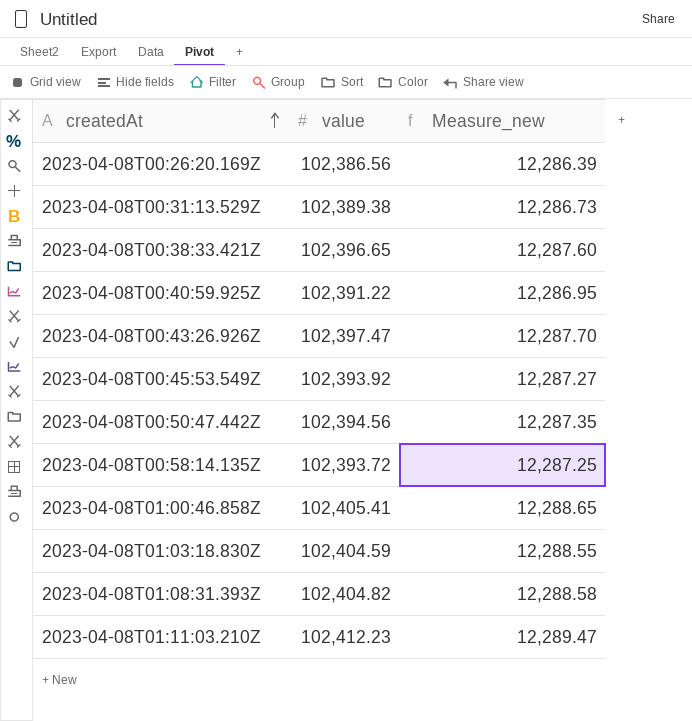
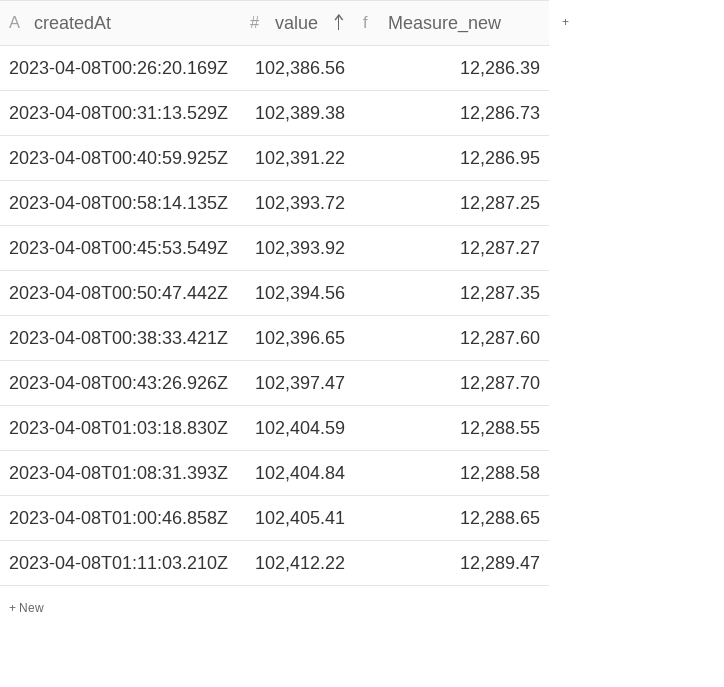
row order: createdAt ascending -> value ascending
2023-04-08T01:08:31.393Z | value: 102,404.82 -> 102,404.84
2023-04-08T01:11:03.210Z | value: 102,412.23 -> 102,412.22

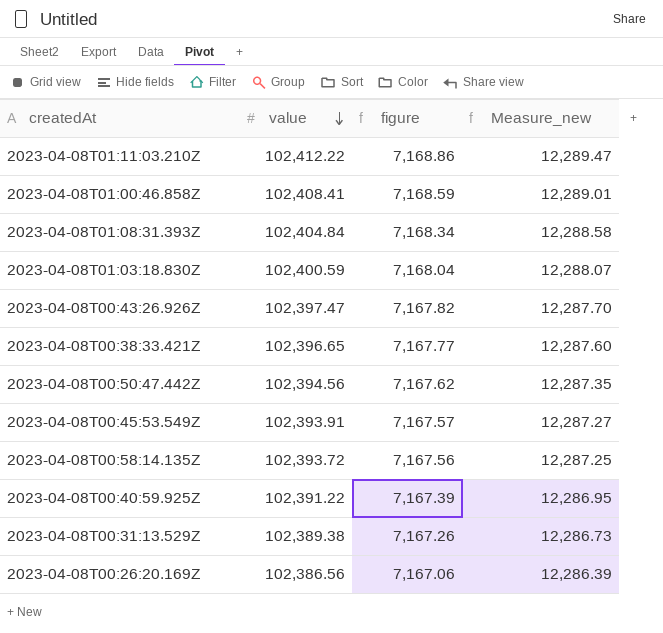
row order: value ascending -> value descending
column figure | formula: none -> [value] * 0.07
2023-04-08T01:00:46.858Z | value: 102,405.41 -> 102,408.41
2023-04-08T01:00:46.858Z | Measure_new: 12,288.65 -> 12,289.01
2023-04-08T01:03:18.830Z | value: 102,404.59 -> 102,400.59
2023-04-08T01:03:18.830Z | Measure_new: 12,288.55 -> 12,288.07
2023-04-08T00:45:53.549Z | value: 102,393.92 -> 102,393.91

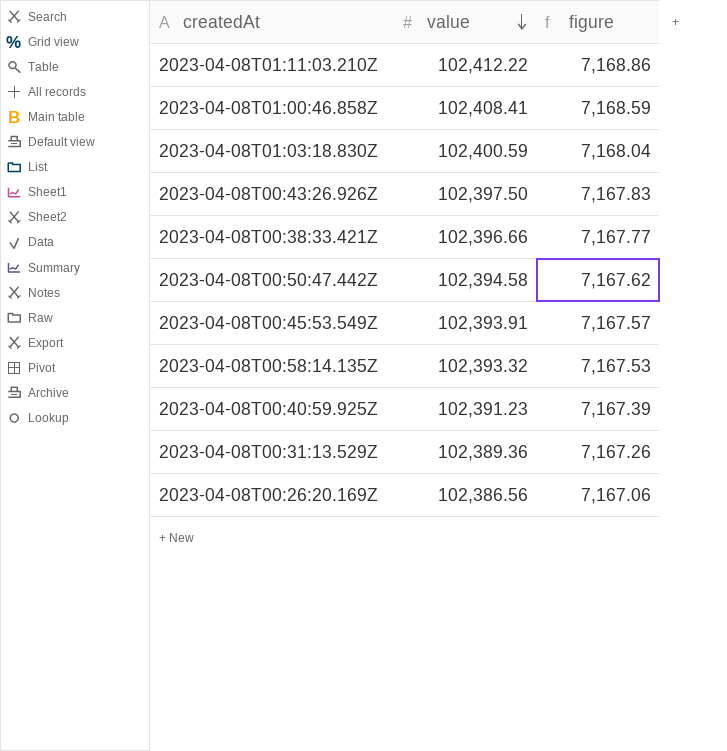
column Measure_new | formula: [value] * 0.12 -> none
row 2023-04-08T01:08:31.393Z: 102,404.84 | 7,168.34 | 12,288.58 -> none
2023-04-08T00:43:26.926Z | value: 102,397.47 -> 102,397.50
2023-04-08T00:43:26.926Z | figure: 7,167.82 -> 7,167.83
2023-04-08T00:38:33.421Z | value: 102,396.65 -> 102,396.66
2023-04-08T00:50:47.442Z | value: 102,394.56 -> 102,394.58
2023-04-08T00:58:14.135Z | value: 102,393.72 -> 102,393.32
2023-04-08T00:58:14.135Z | figure: 7,167.56 -> 7,167.53
2023-04-08T00:40:59.925Z | value: 102,391.22 -> 102,391.23
2023-04-08T00:31:13.529Z | value: 102,389.38 -> 102,389.36

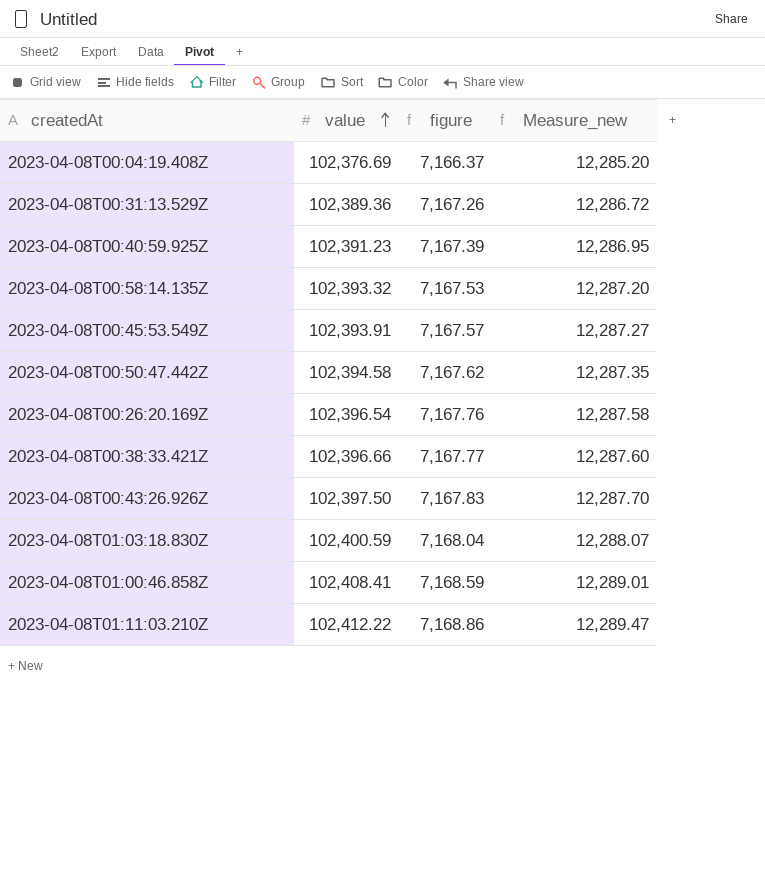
row order: value descending -> value ascending
column Measure_new | formula: none -> [value] * 0.12
row 2023-04-08T00:04:19.408Z: none -> 102,376.69 | 7,166.37 | 12,285.20
2023-04-08T00:26:20.169Z | value: 102,386.56 -> 102,396.54
2023-04-08T00:26:20.169Z | figure: 7,167.06 -> 7,167.76

